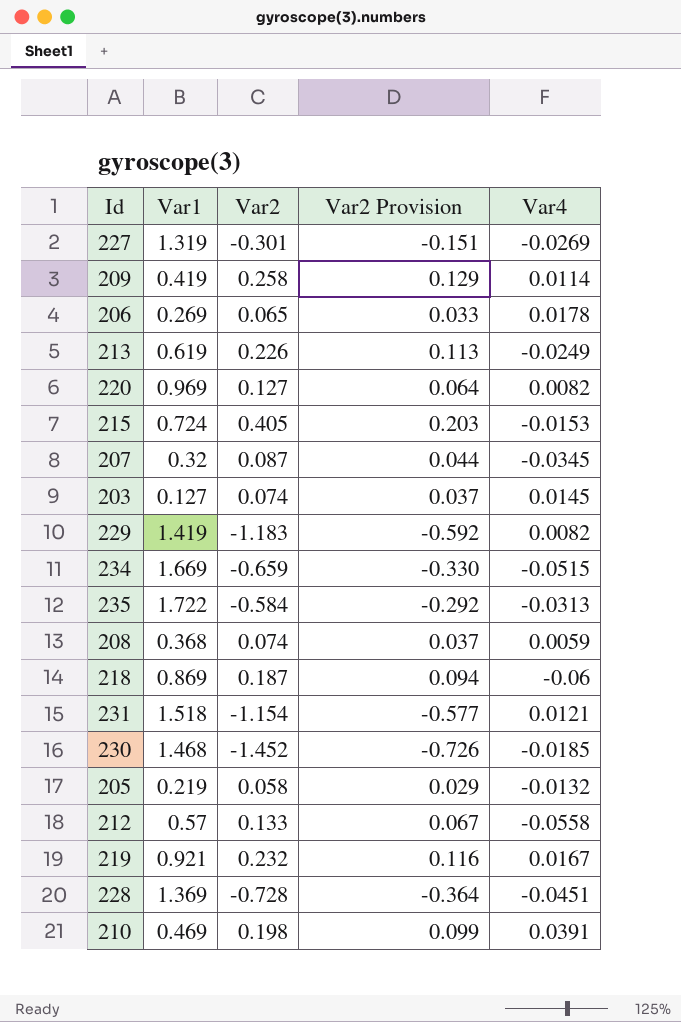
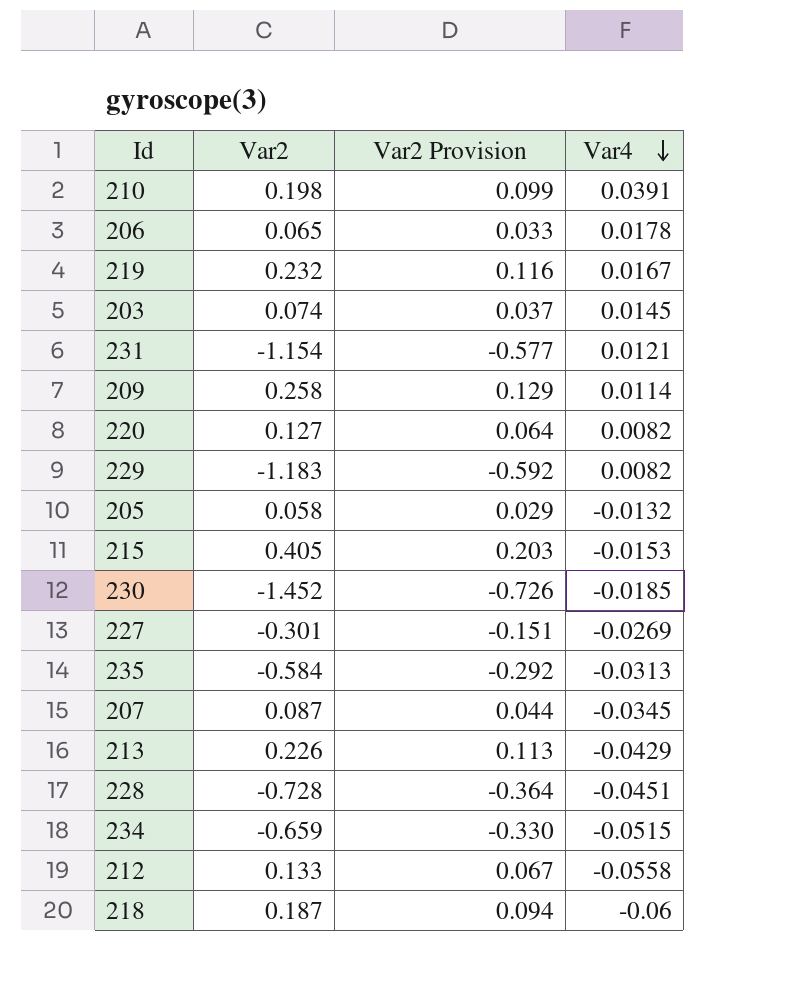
row order: none -> Var4 descending
column Var1 | position: 2 -> none
row 208: 0.368 | 0.074 | 0.037 | 0.0059 -> none
213 | Var4: -0.0249 -> -0.0429

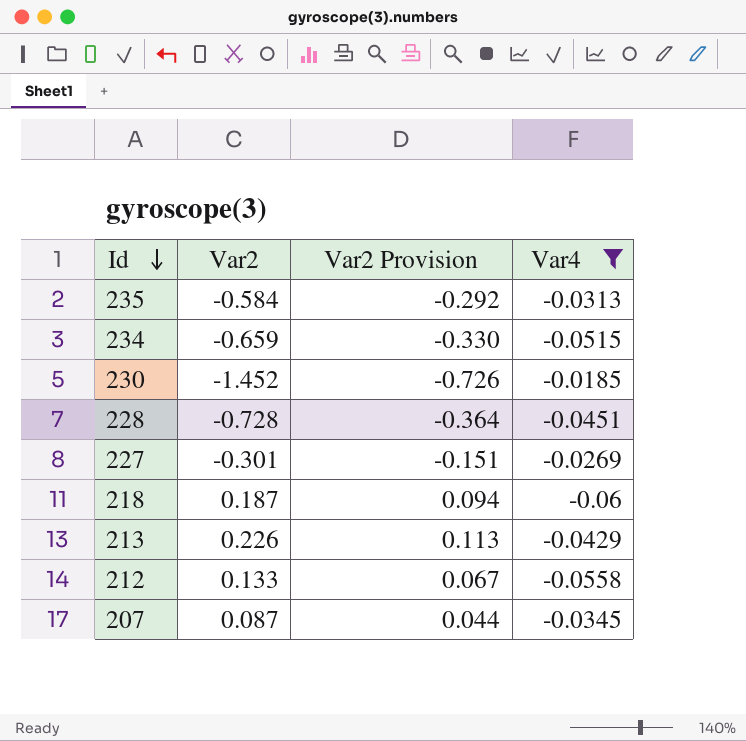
filter: none -> Var4 <= -0.0185
row order: Var4 descending -> Id descending

